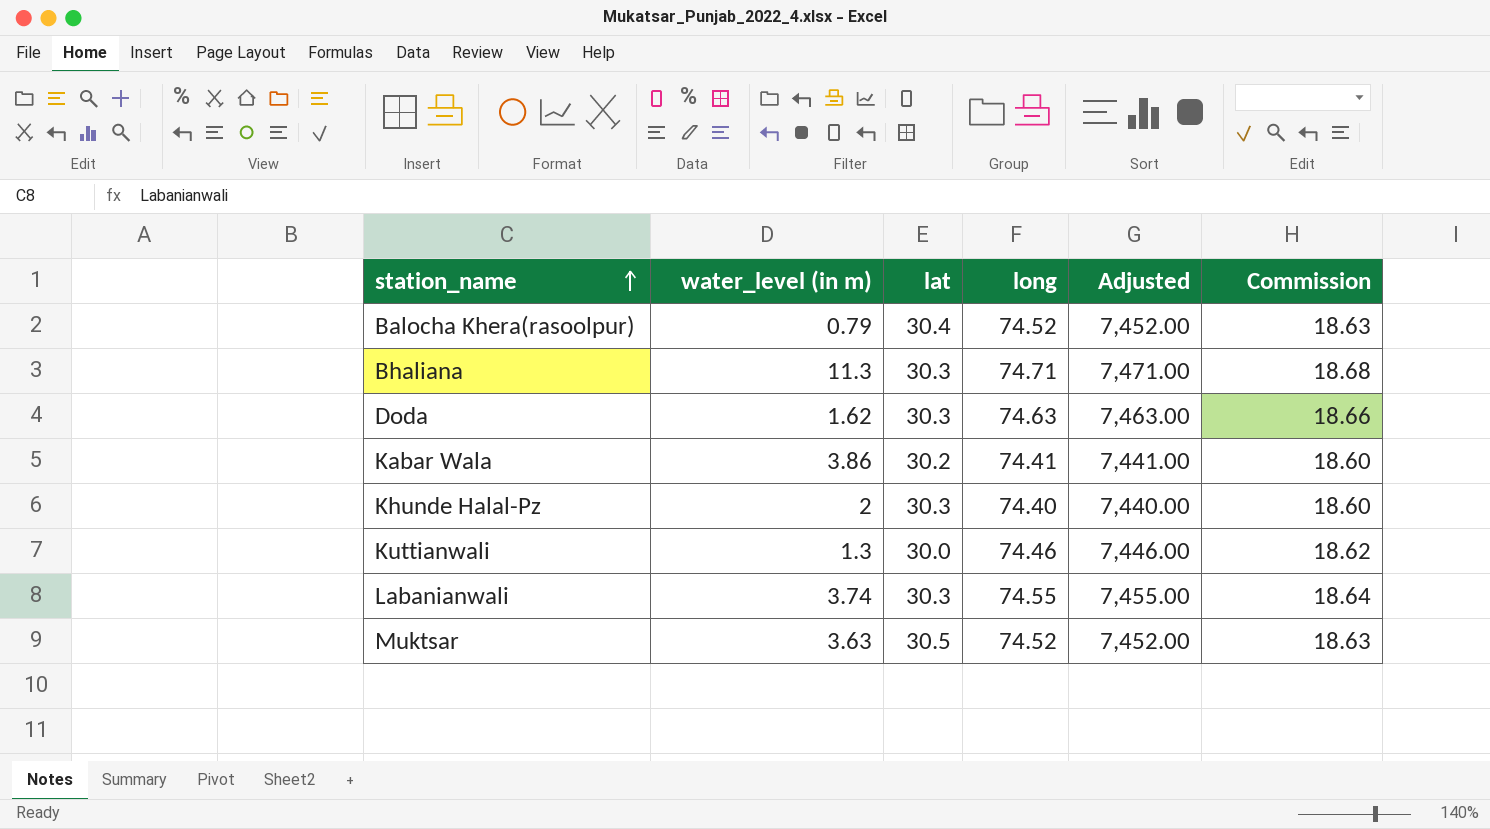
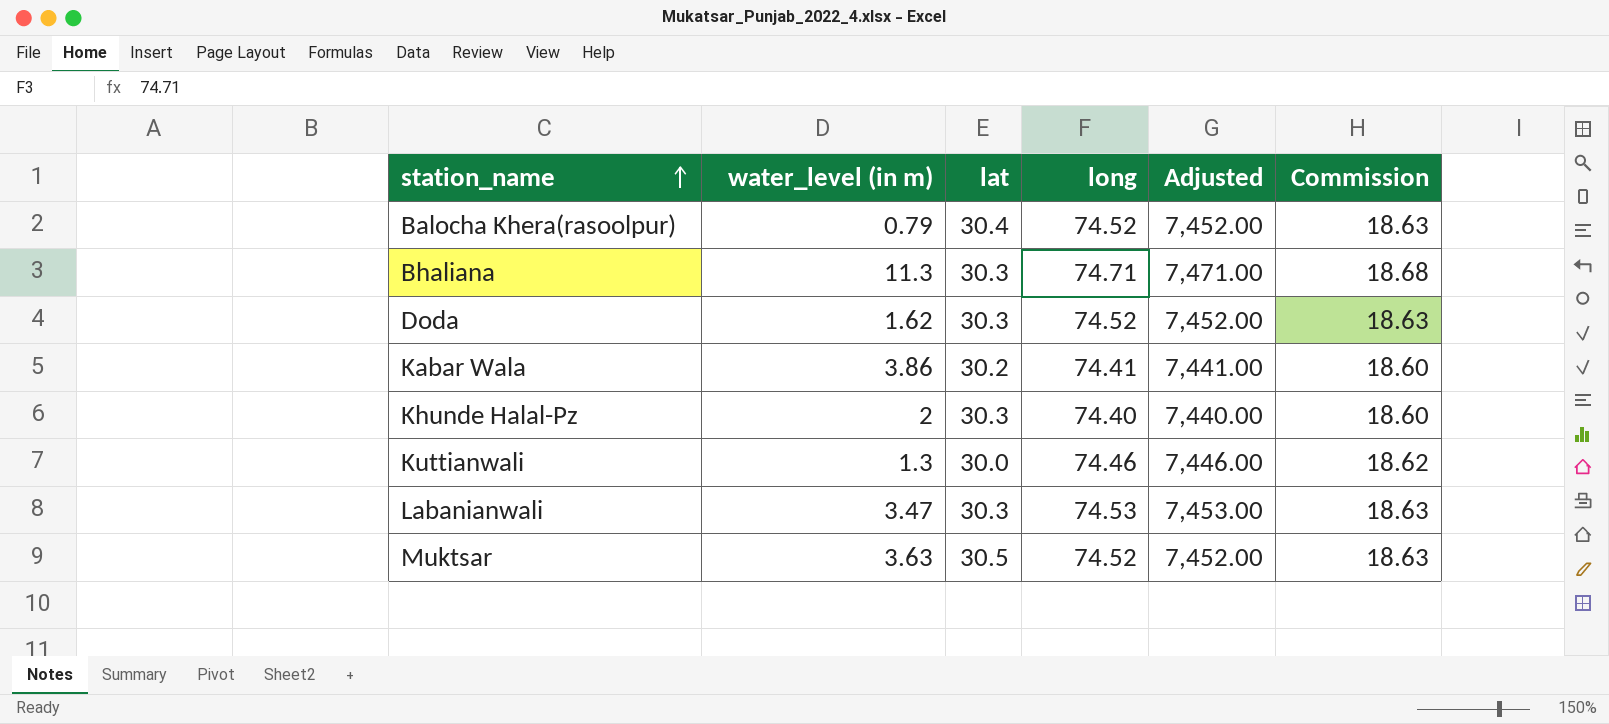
Doda | long: 74.63 -> 74.52
Doda | Adjusted: 7,463.00 -> 7,452.00
Doda | Commission: 18.66 -> 18.63
Labanianwali | water_level (in m): 3.74 -> 3.47
Labanianwali | long: 74.55 -> 74.53
Labanianwali | Adjusted: 7,455.00 -> 7,453.00
Labanianwali | Commission: 18.64 -> 18.63

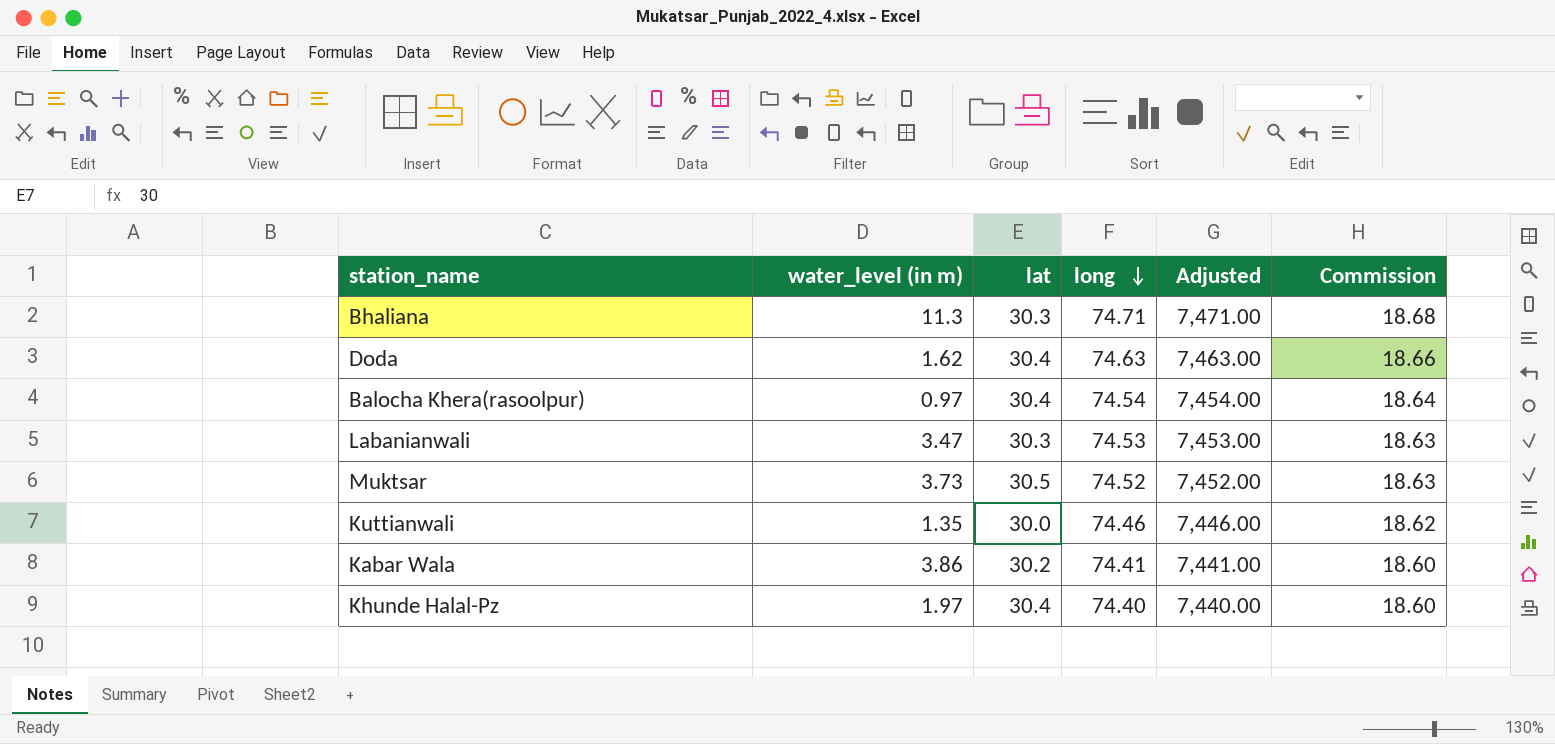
row order: station_name ascending -> long descending
Doda | lat: 30.3 -> 30.4
Doda | long: 74.52 -> 74.63
Doda | Adjusted: 7,452.00 -> 7,463.00
Doda | Commission: 18.63 -> 18.66
Balocha Khera(rasoolpur) | water_level (in m): 0.79 -> 0.97
Balocha Khera(rasoolpur) | long: 74.52 -> 74.54
Balocha Khera(rasoolpur) | Adjusted: 7,452.00 -> 7,454.00
Balocha Khera(rasoolpur) | Commission: 18.63 -> 18.64
Muktsar | water_level (in m): 3.63 -> 3.73
Kuttianwali | water_level (in m): 1.3 -> 1.35
Khunde Halal-Pz | water_level (in m): 2 -> 1.97
Khunde Halal-Pz | lat: 30.3 -> 30.4

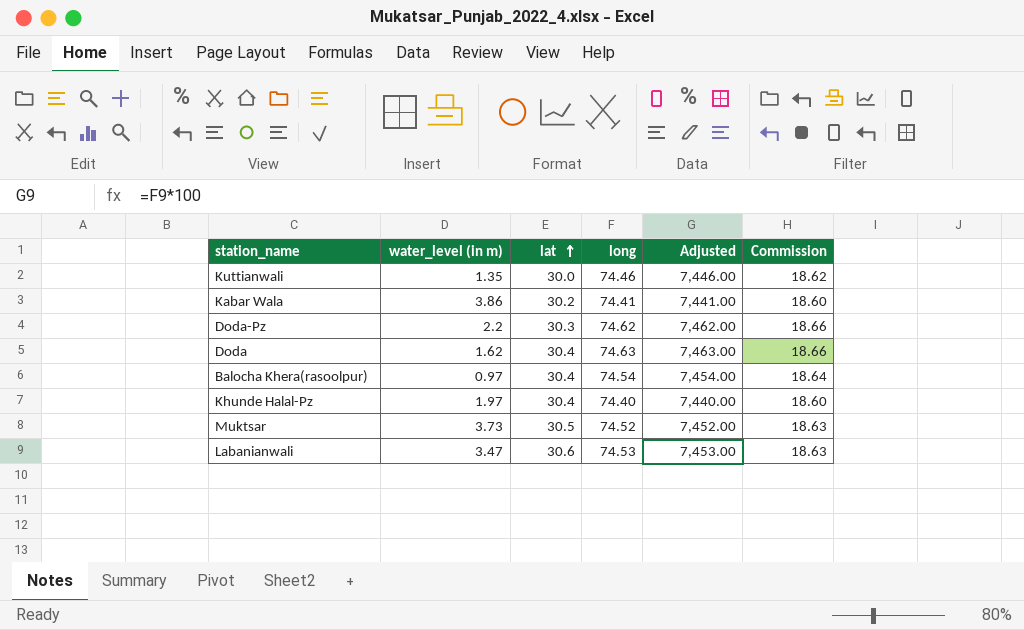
row order: long descending -> lat ascending
row Bhaliana: 11.3 | 30.3 | 74.71 | 7,471.00 | 18.68 -> none
row Doda-Pz: none -> 2.2 | 30.3 | 74.62 | 7,462.00 | 18.66
Labanianwali | lat: 30.3 -> 30.6

